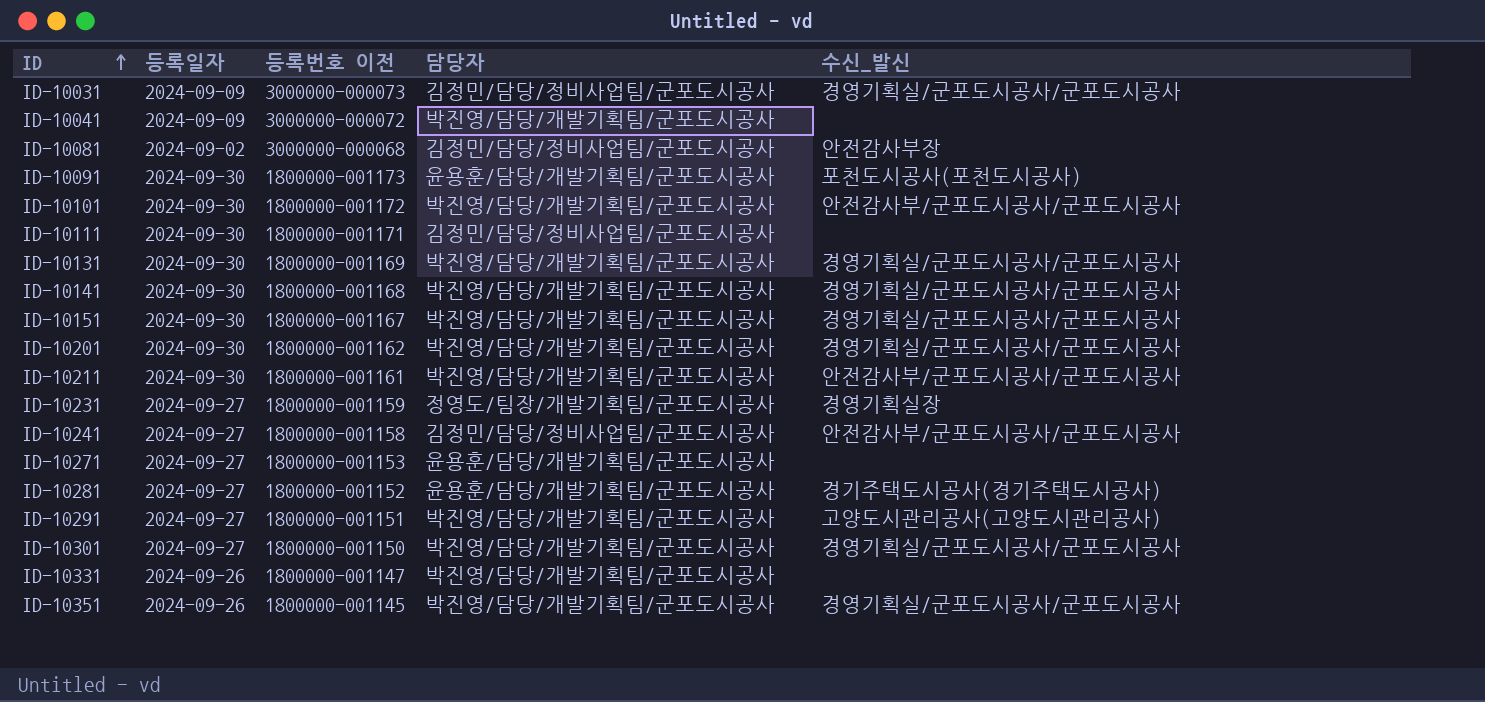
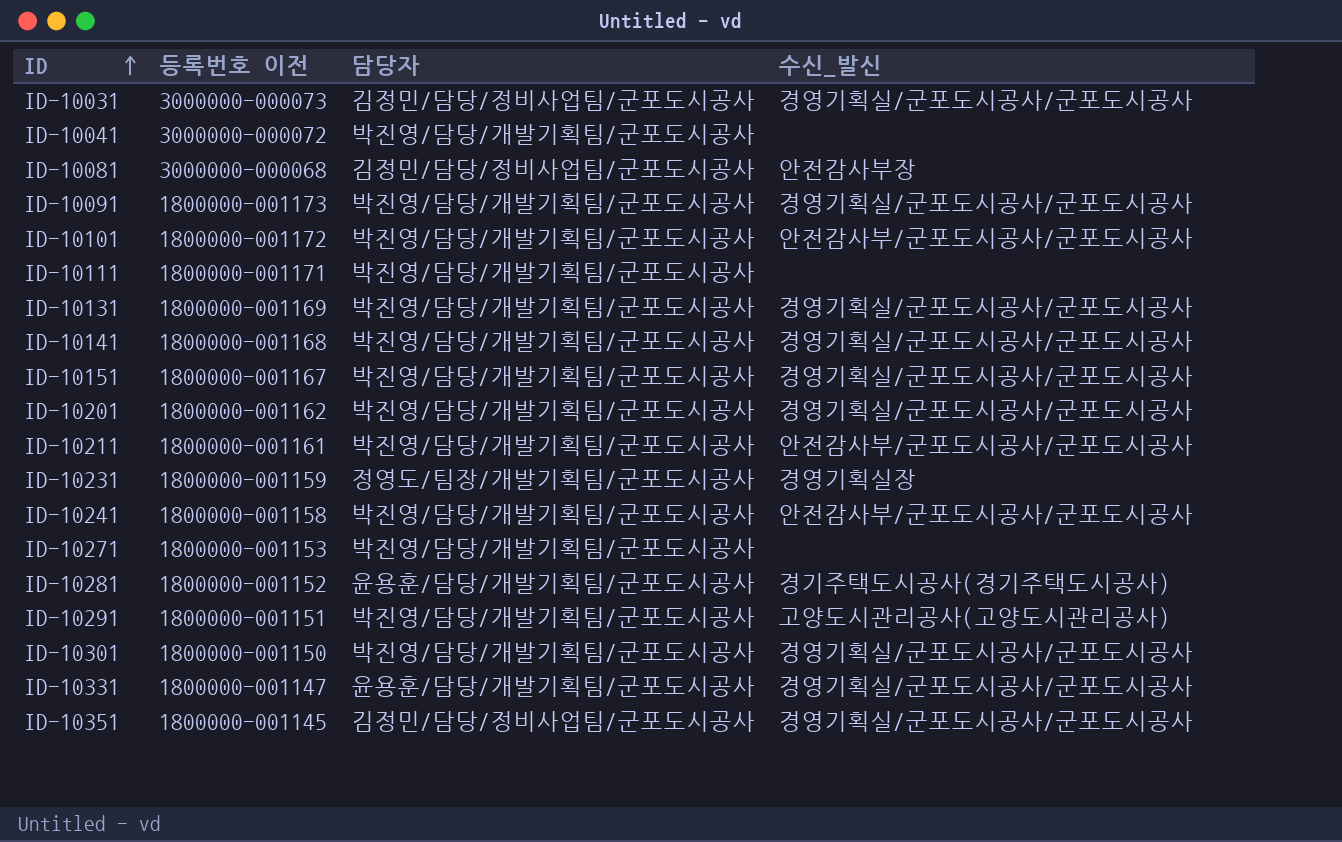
column 등록일자 | position: 2 -> none
ID-10091 | 담당자: 윤용훈/담당/개발기획팀/군포도시공사 -> 박진영/담당/개발기획팀/군포도시공사
ID-10091 | 수신_발신: 포천도시공사(포천도시공사) -> 경영기획실/군포도시공사/군포도시공사
ID-10111 | 담당자: 김정민/담당/정비사업팀/군포도시공사 -> 박진영/담당/개발기획팀/군포도시공사
ID-10241 | 담당자: 김정민/담당/정비사업팀/군포도시공사 -> 박진영/담당/개발기획팀/군포도시공사
ID-10271 | 담당자: 윤용훈/담당/개발기획팀/군포도시공사 -> 박진영/담당/개발기획팀/군포도시공사
ID-10331 | 담당자: 박진영/담당/개발기획팀/군포도시공사 -> 윤용훈/담당/개발기획팀/군포도시공사
ID-10331 | 수신_발신: none -> 경영기획실/군포도시공사/군포도시공사
ID-10351 | 담당자: 박진영/담당/개발기획팀/군포도시공사 -> 김정민/담당/정비사업팀/군포도시공사

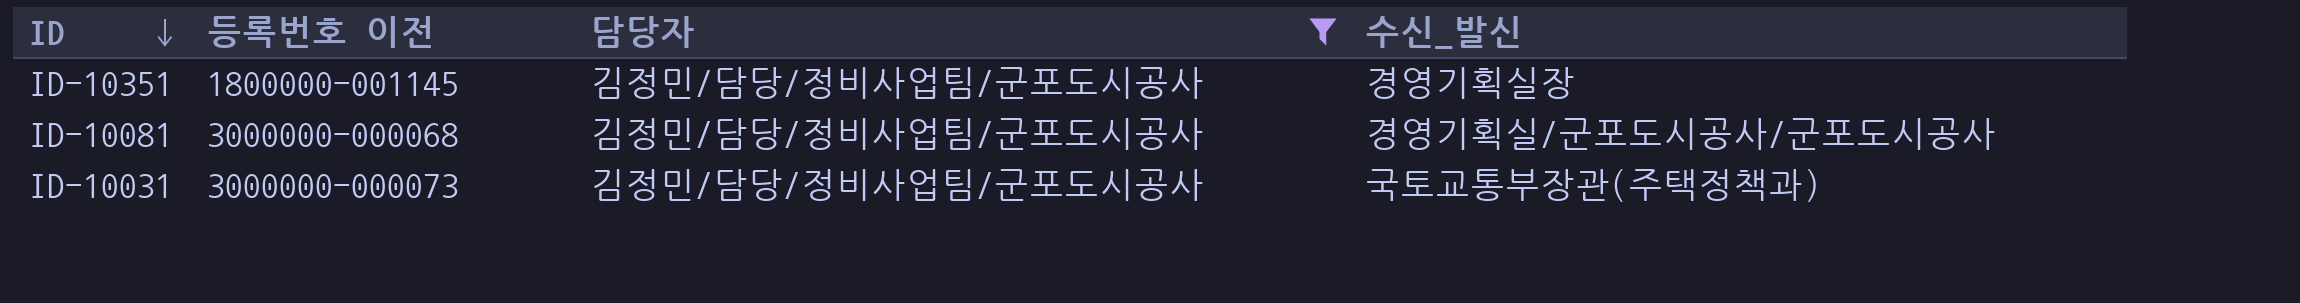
filter: none -> 담당자 = 김정민/담당/정비사업팀/군포도시공사
row order: ID ascending -> ID descending
ID-10351 | 수신_발신: 경영기획실/군포도시공사/군포도시공사 -> 경영기획실장
ID-10081 | 수신_발신: 안전감사부장 -> 경영기획실/군포도시공사/군포도시공사
ID-10031 | 수신_발신: 경영기획실/군포도시공사/군포도시공사 -> 국토교통부장관(주택정책과)

